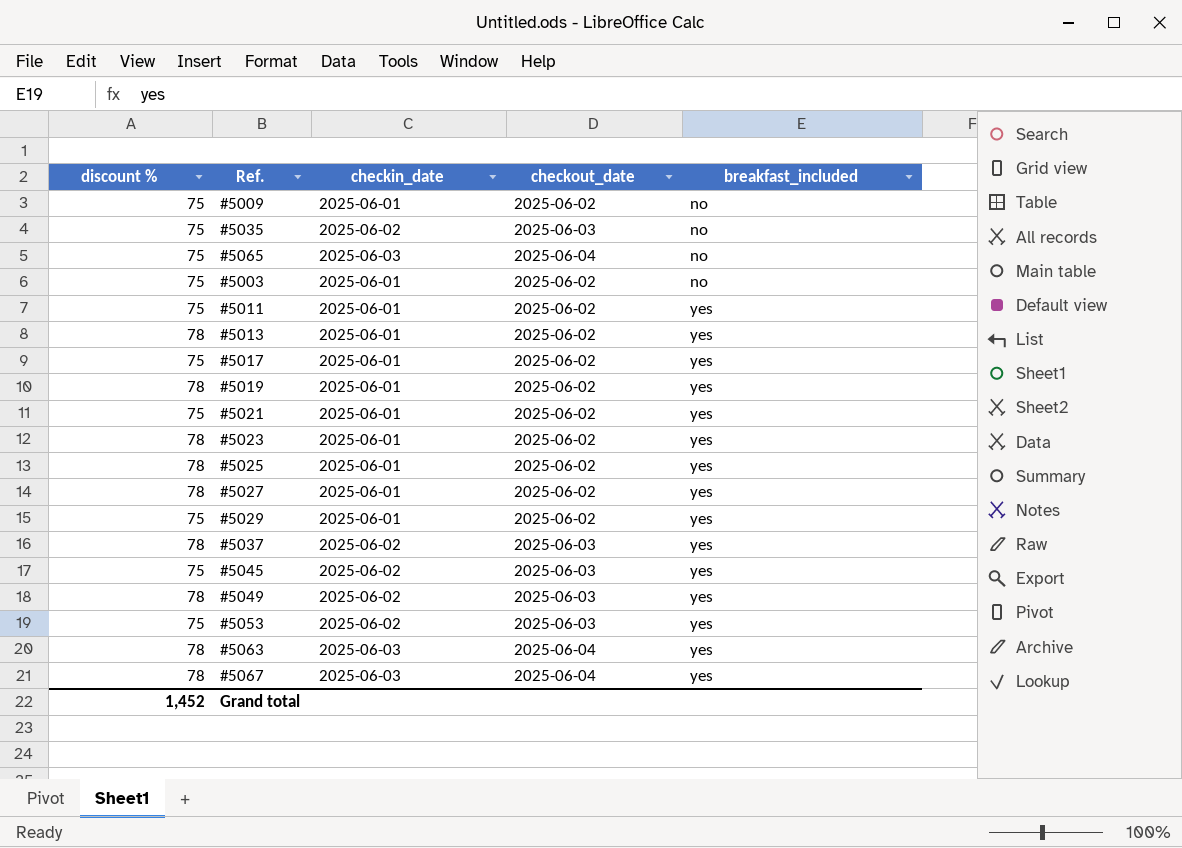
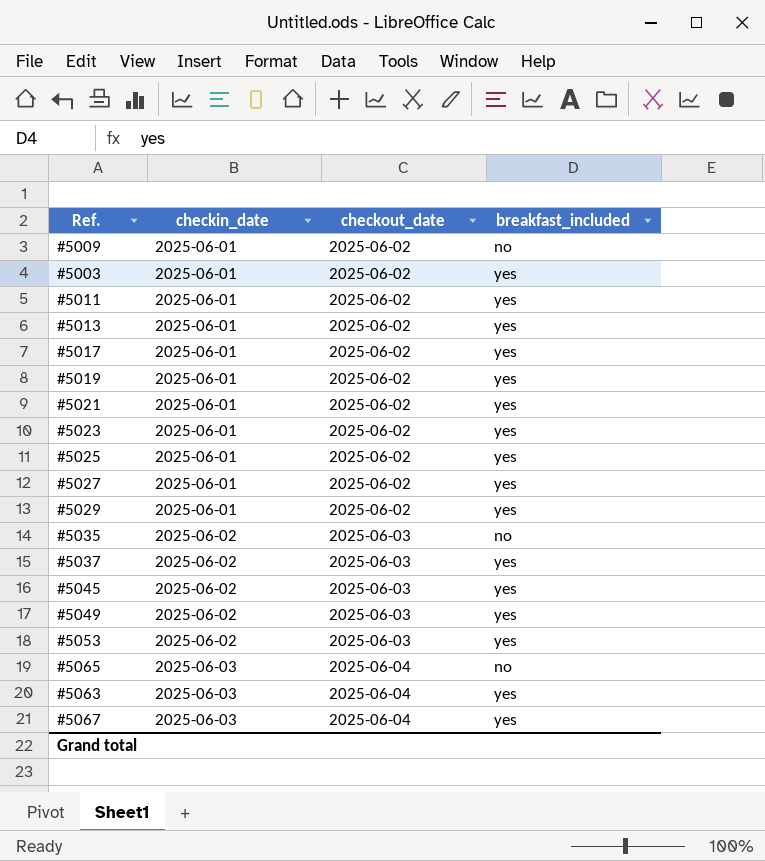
row order: breakfast_included ascending -> checkin_date ascending
column discount % | position: 1 -> none
#5003 | breakfast_included: no -> yes

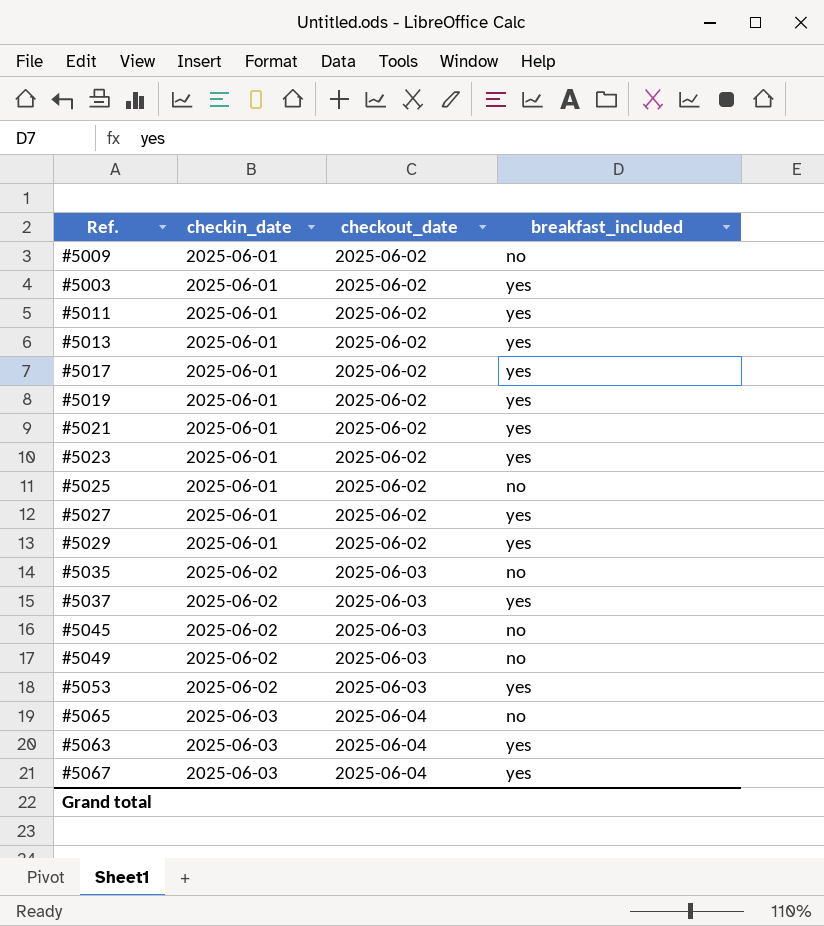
#5025 | breakfast_included: yes -> no
#5045 | breakfast_included: yes -> no
#5049 | breakfast_included: yes -> no

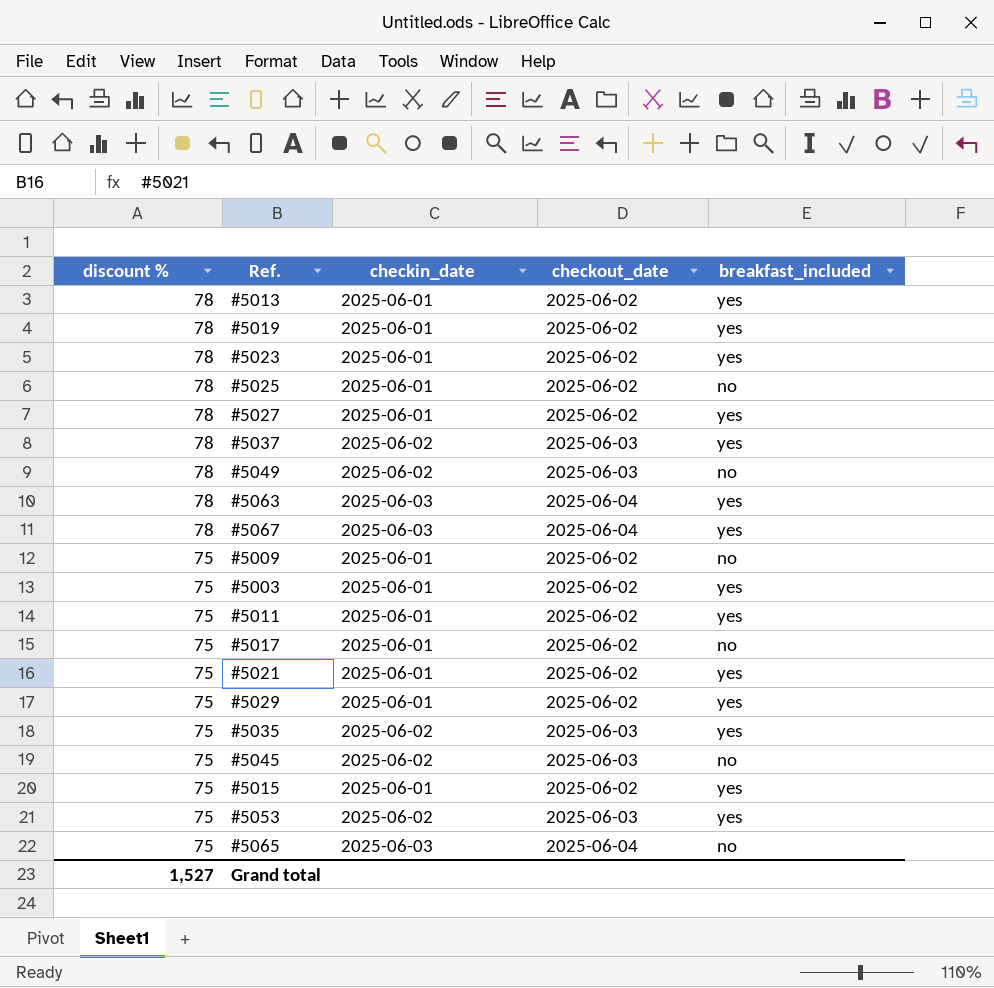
row order: checkin_date ascending -> discount % descending
column discount % | position: none -> 1
#5017 | breakfast_included: yes -> no
#5035 | breakfast_included: no -> yes
row #5015: none -> 75 | 2025-06-01 | 2025-06-02 | yes

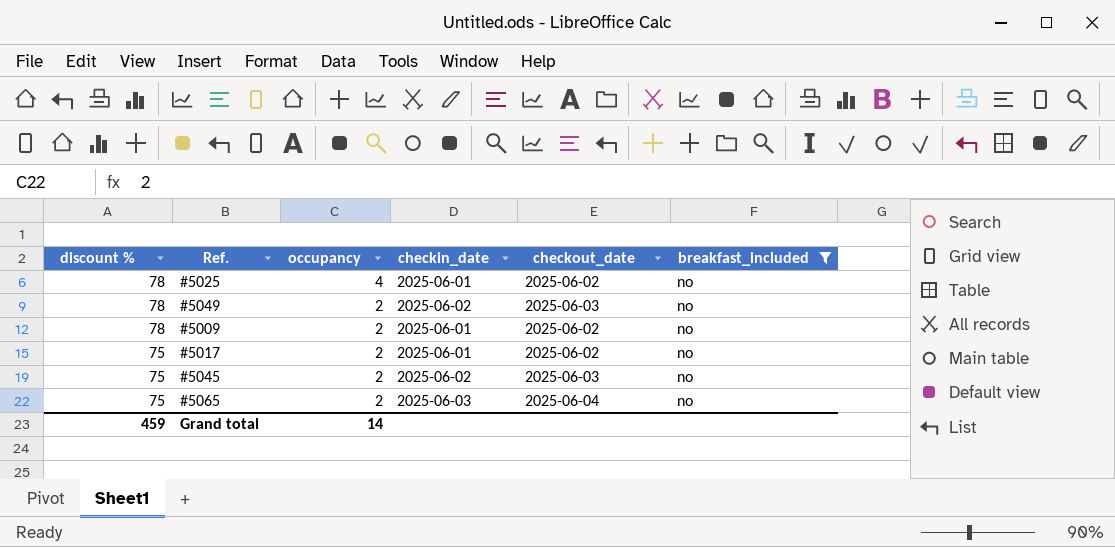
filter: none -> breakfast_included = no
column occupancy | position: none -> 3
#5009 | discount %: 75 -> 78
Grand total | discount %: 1,527 -> 459

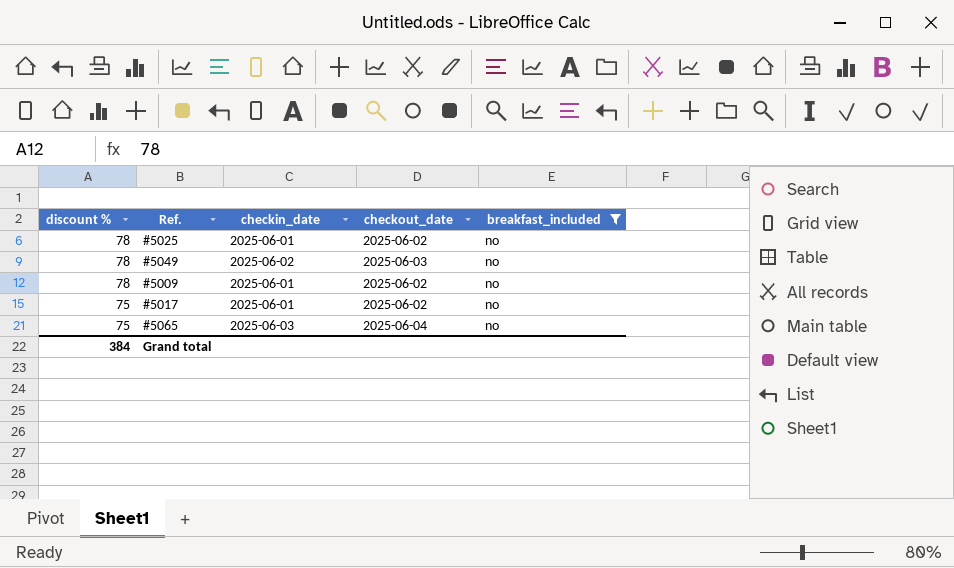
column occupancy | position: 3 -> none
row #5045: 75 | 2 | 2025-06-02 | 2025-06-03 | no -> none
Grand total | discount %: 459 -> 384

